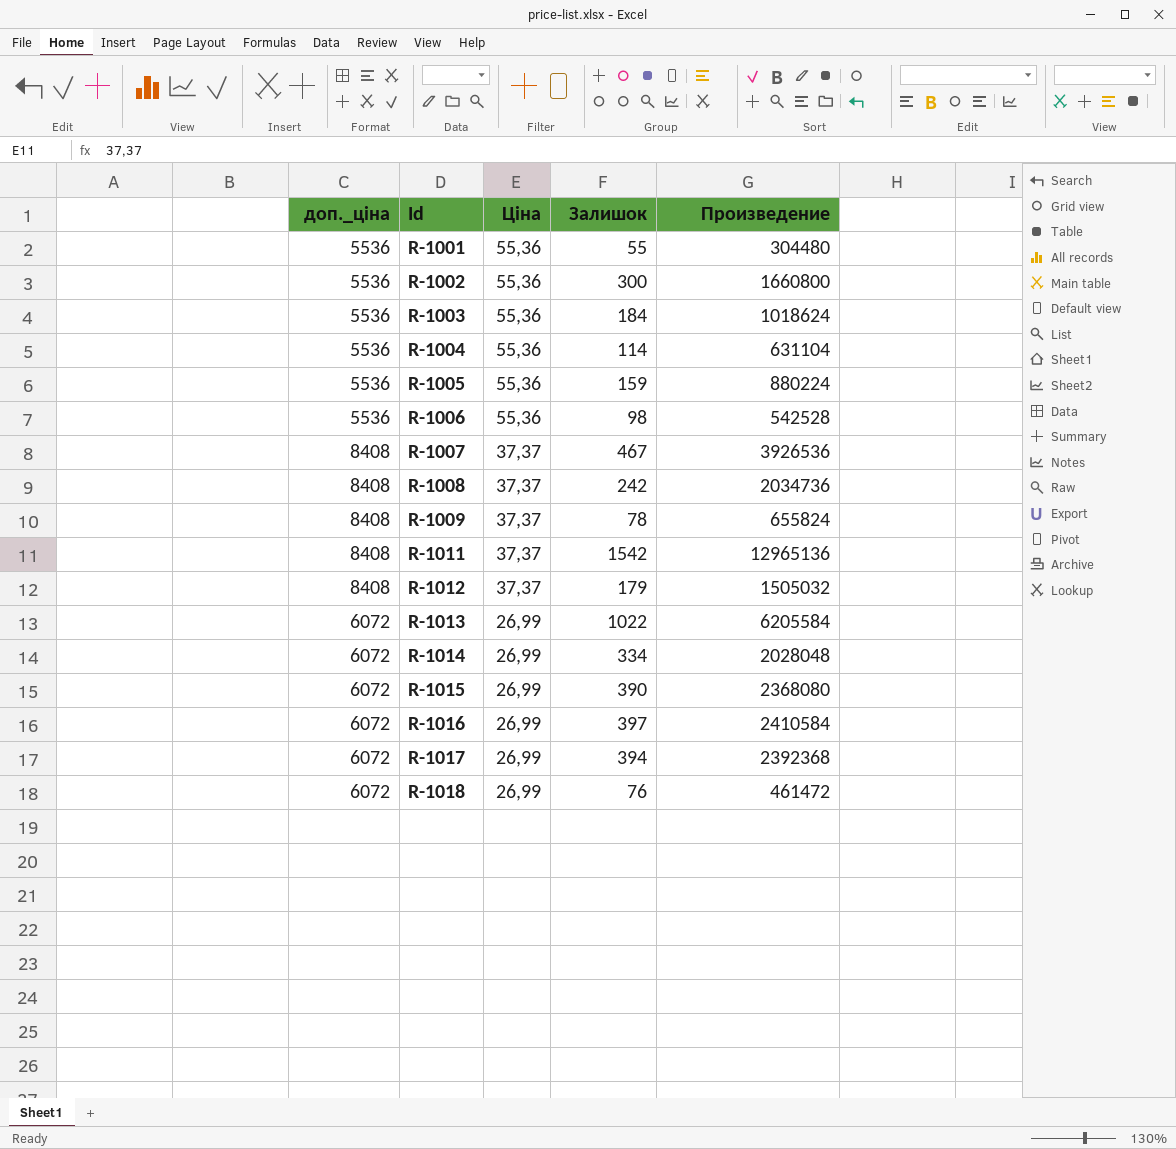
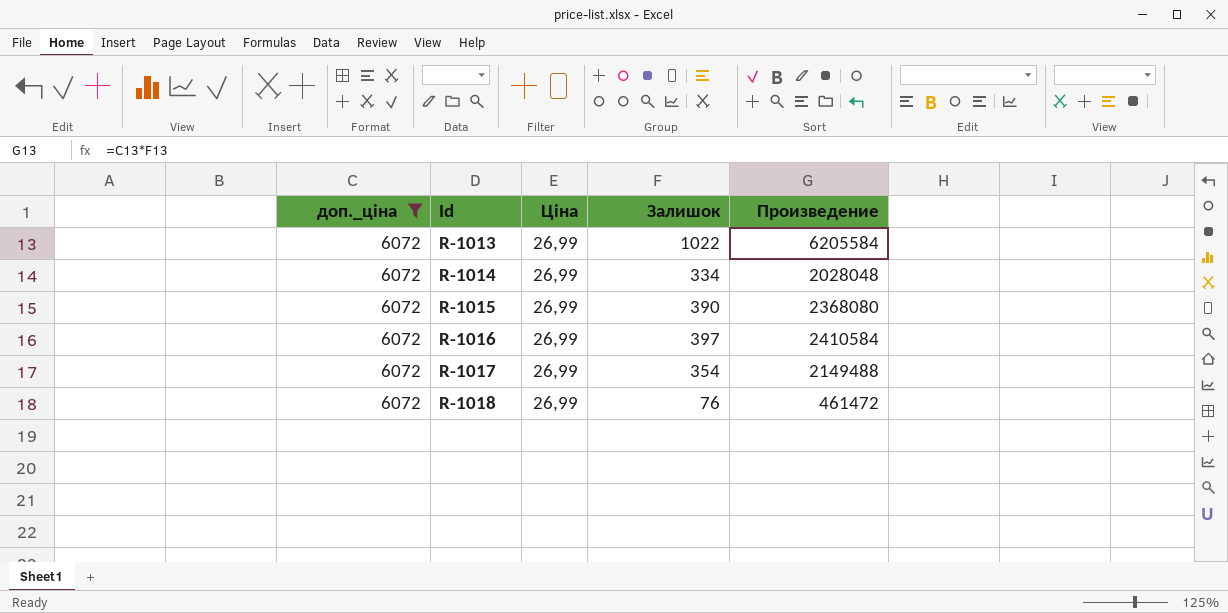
filter: none -> доп._ціна = 6072
R-1017 | Залишок: 394 -> 354
R-1017 | Произведение: 2392368 -> 2149488

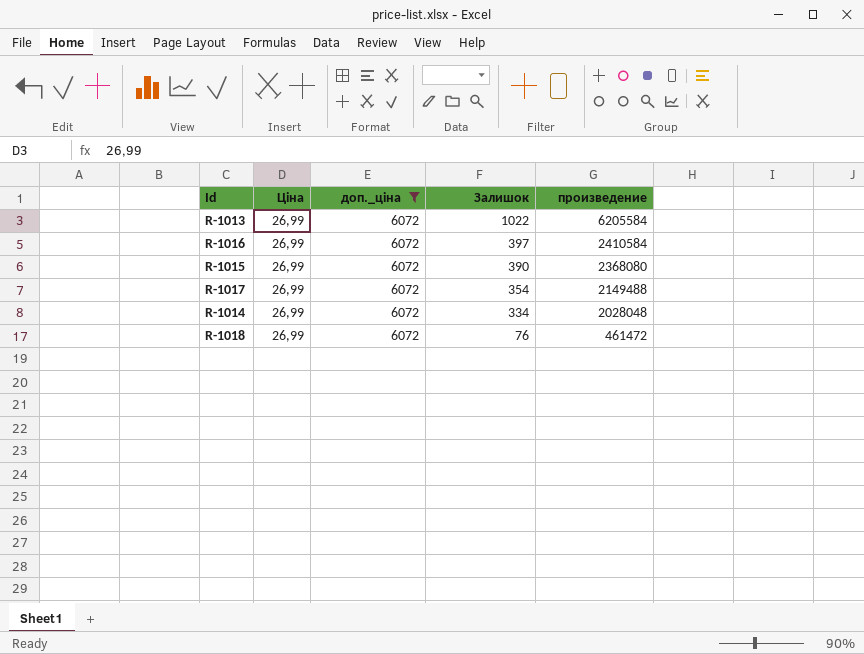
row order: Id ascending -> Залишок descending
column доп._ціна | position: 1 -> 3
column name: Произведение -> произведение

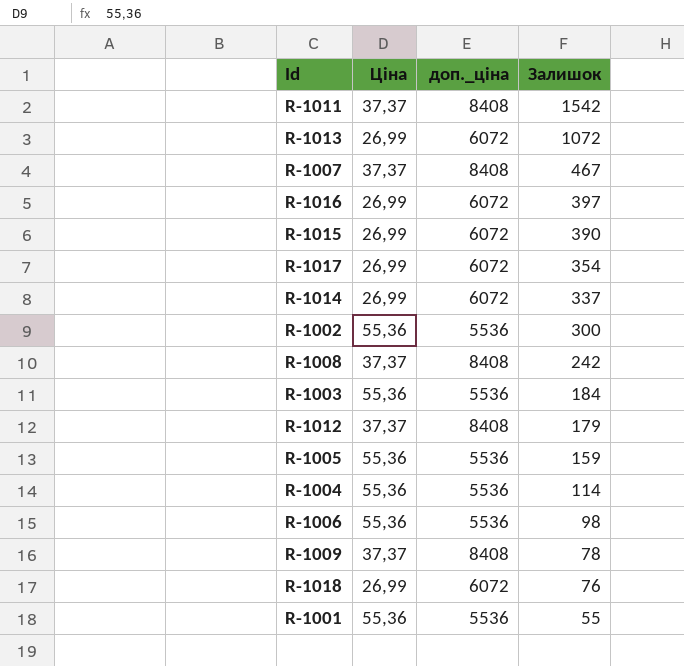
filter: доп._ціна = 6072 -> none
column произведение | formula: [доп._ціна] * [Залишок] -> none
R-1013 | Залишок: 1022 -> 1072
R-1014 | Залишок: 334 -> 337

